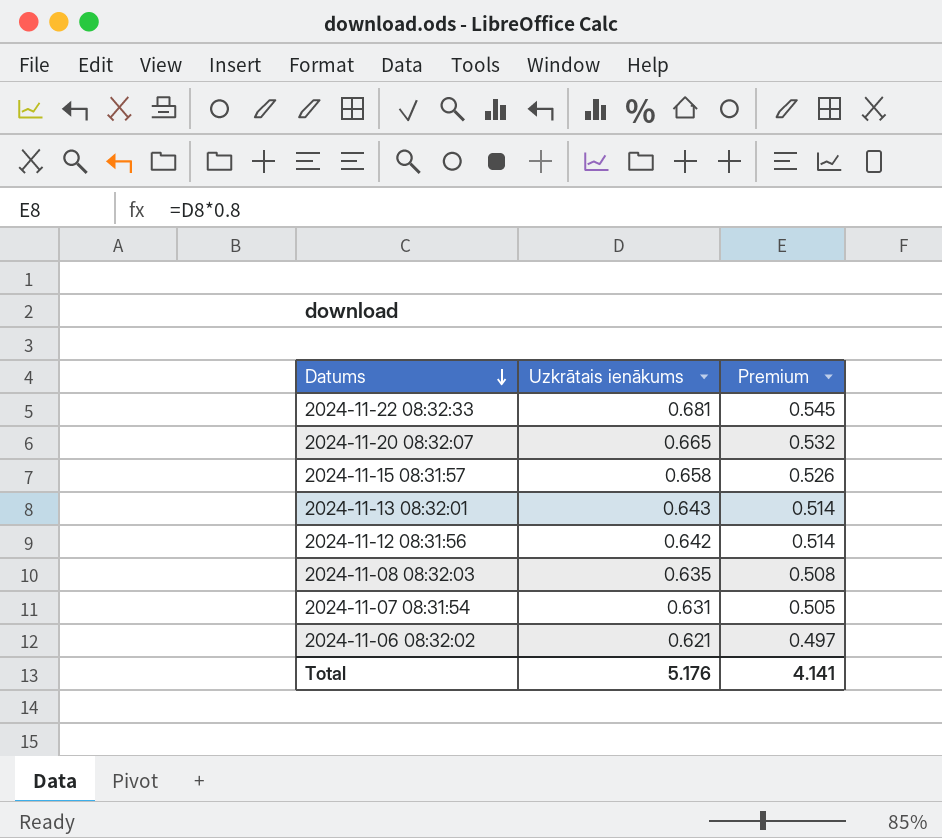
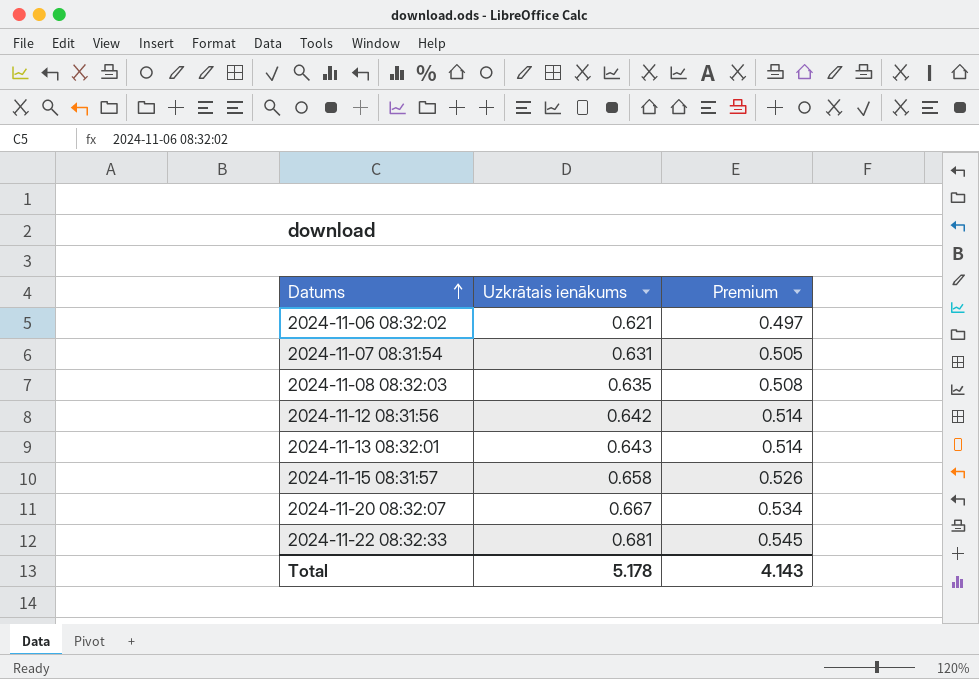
row order: Datums descending -> Datums ascending
2024-11-20 08:32:07 | Uzkrātais ienākums: 0.665 -> 0.667
2024-11-20 08:32:07 | Premium: 0.532 -> 0.534
Total | Uzkrātais ienākums: 5.176 -> 5.178
Total | Premium: 4.141 -> 4.143

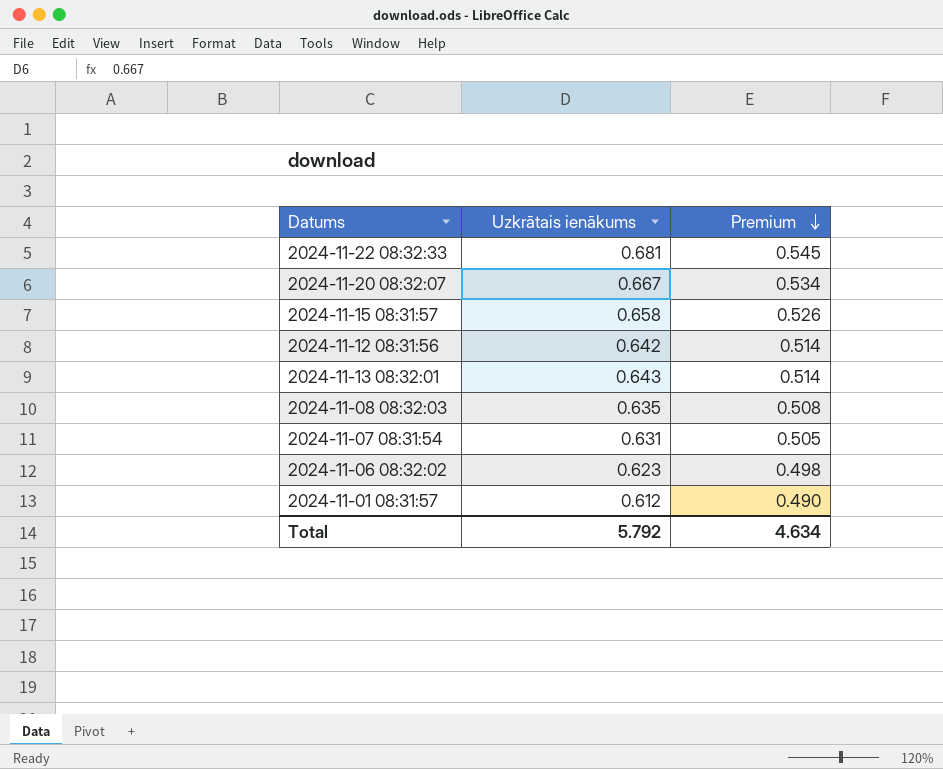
row order: Datums ascending -> Premium descending
2024-11-06 08:32:02 | Uzkrātais ienākums: 0.621 -> 0.623
2024-11-06 08:32:02 | Premium: 0.497 -> 0.498
row 2024-11-01 08:31:57: none -> 0.612 | 0.490
Total | Uzkrātais ienākums: 5.178 -> 5.792
Total | Premium: 4.143 -> 4.634

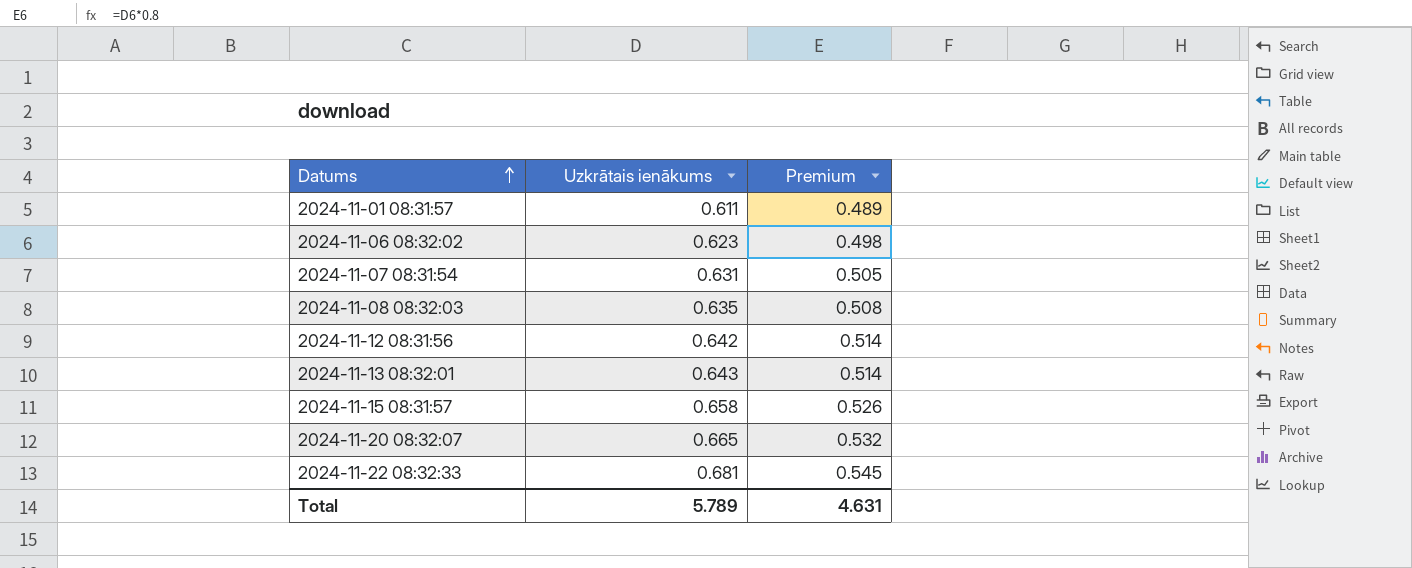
row order: Premium descending -> Datums ascending
2024-11-01 08:31:57 | Uzkrātais ienākums: 0.612 -> 0.611
2024-11-01 08:31:57 | Premium: 0.490 -> 0.489
2024-11-20 08:32:07 | Uzkrātais ienākums: 0.667 -> 0.665
2024-11-20 08:32:07 | Premium: 0.534 -> 0.532
Total | Uzkrātais ienākums: 5.792 -> 5.789
Total | Premium: 4.634 -> 4.631

